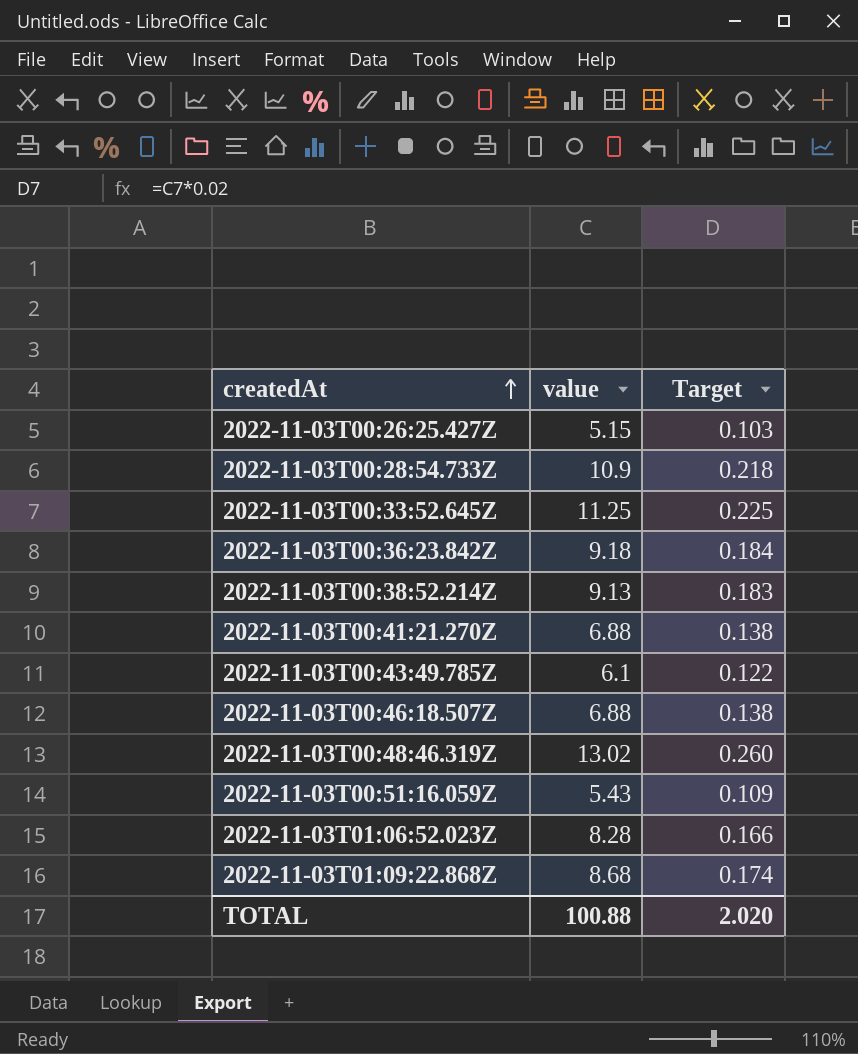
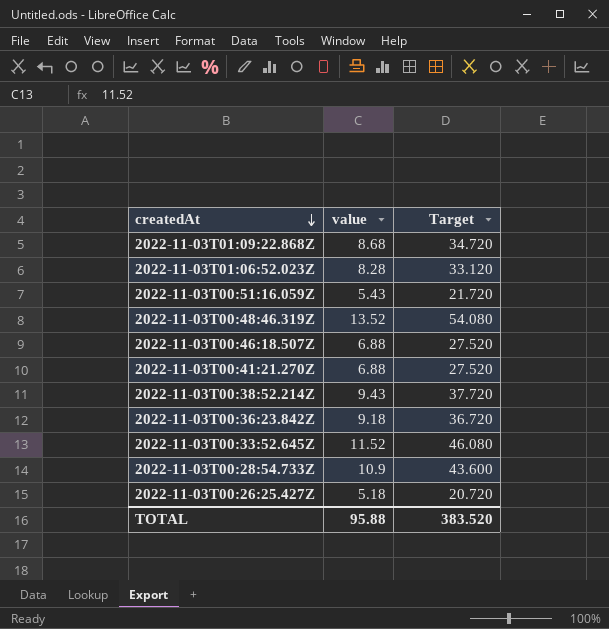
row order: createdAt ascending -> createdAt descending
column Target | formula: [value] * 0.02 -> [value] * 4
row 2022-11-03T00:43:49.785Z: 6.1 | 0.122 -> none
2022-11-03T00:48:46.319Z | value: 13.02 -> 13.52
2022-11-03T00:38:52.214Z | value: 9.13 -> 9.43
2022-11-03T00:33:52.645Z | value: 11.25 -> 11.52
2022-11-03T00:26:25.427Z | value: 5.15 -> 5.18
TOTAL | value: 100.88 -> 95.88
TOTAL | Target: 2.020 -> 383.520

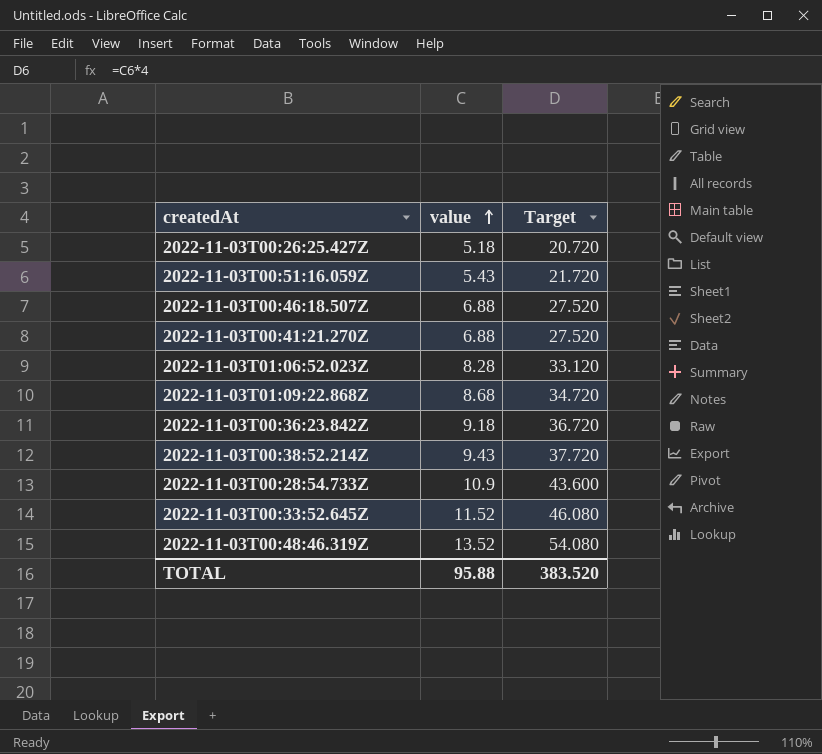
row order: createdAt descending -> value ascending

